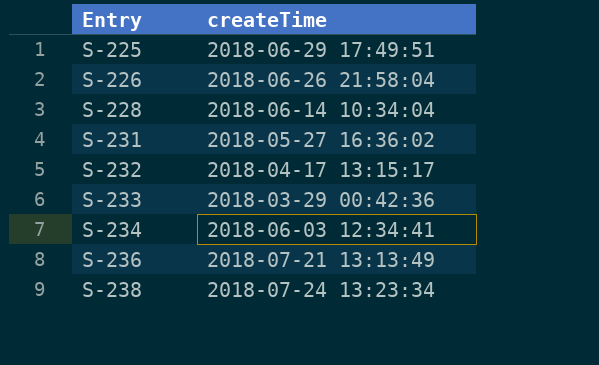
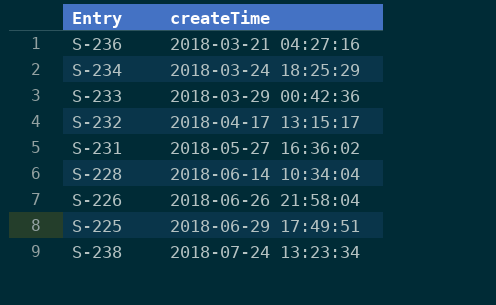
row order: Entry ascending -> createTime ascending
S-236 | createTime: 2018-07-21 13:13:49 -> 2018-03-21 04:27:16
S-234 | createTime: 2018-06-03 12:34:41 -> 2018-03-24 18:25:29

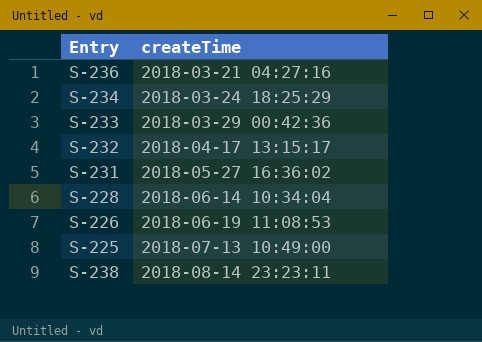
S-226 | createTime: 2018-06-26 21:58:04 -> 2018-06-19 11:08:53
S-225 | createTime: 2018-06-29 17:49:51 -> 2018-07-13 10:49:00
S-238 | createTime: 2018-07-24 13:23:34 -> 2018-08-14 23:23:11

